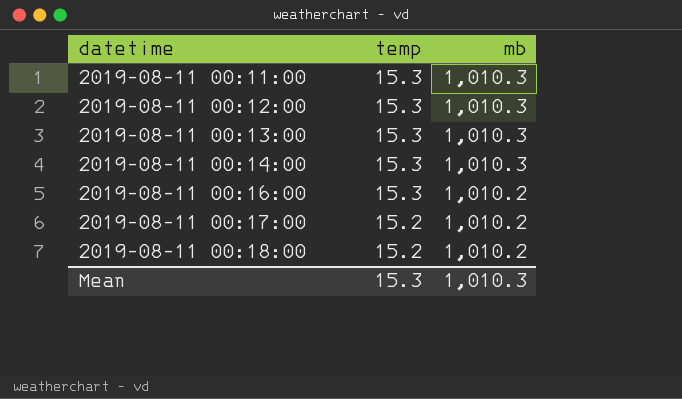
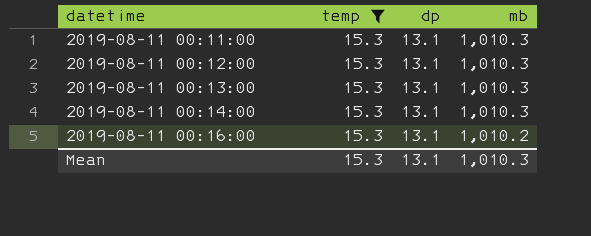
filter: none -> temp = 15.3
column dp | position: none -> 3

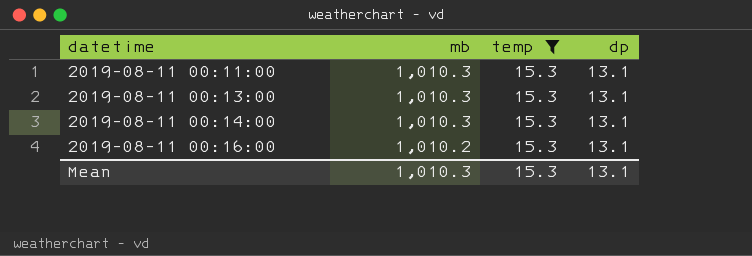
column mb | position: 4 -> 2
row 2019-08-11 00:12:00: 15.3 | 13.1 | 1,010.3 -> none

